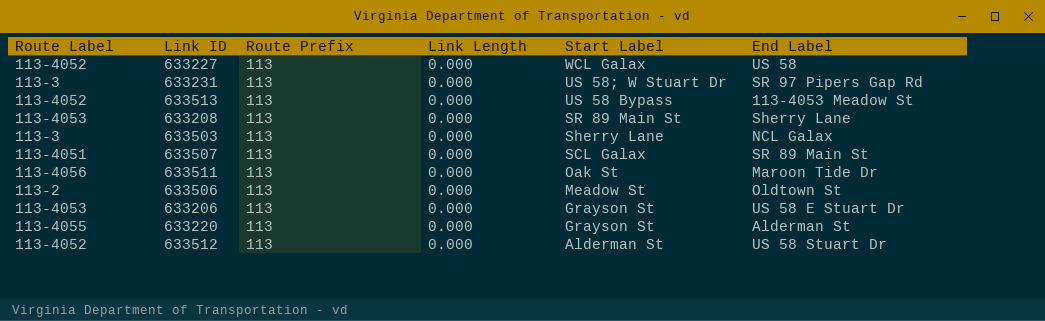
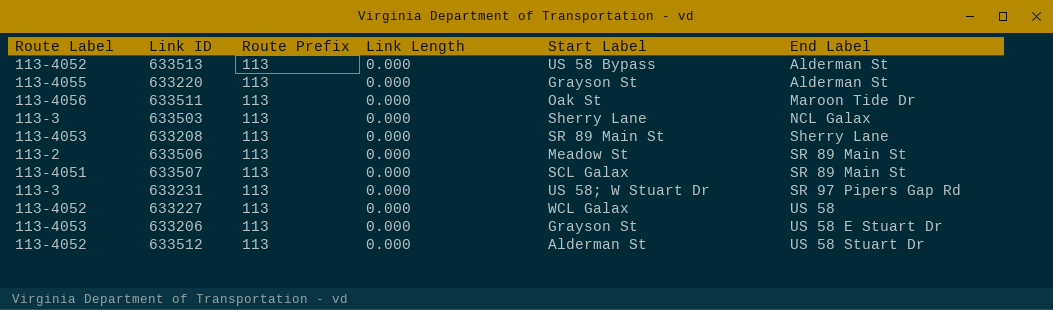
row order: Start Label descending -> End Label ascending
633513 | End Label: 113-4053 Meadow St -> Alderman St
633506 | End Label: Oldtown St -> SR 89 Main St

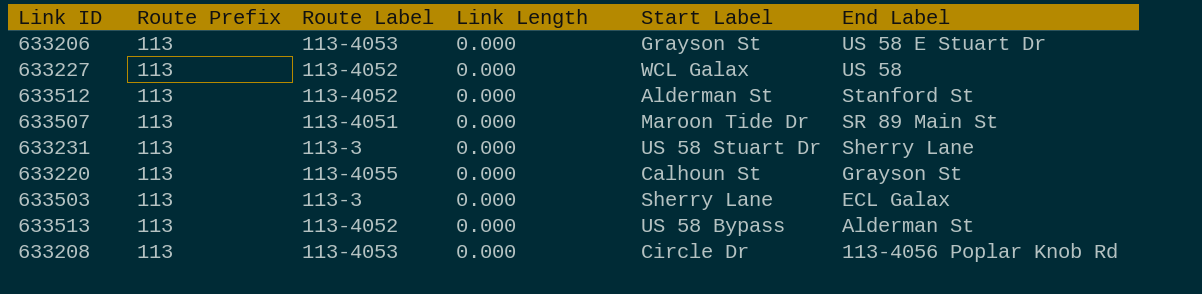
row order: End Label ascending -> End Label descending
column Route Label | position: 1 -> 3
row 633511: 113-4056 | 113 | 0.000 | Oak St | Maroon Tide Dr -> none
row 633506: 113-2 | 113 | 0.000 | Meadow St | SR 89 Main St -> none
633512 | End Label: US 58 Stuart Dr -> Stanford St
633507 | Start Label: SCL Galax -> Maroon Tide Dr
633231 | Start Label: US 58; W Stuart Dr -> US 58 Stuart Dr
633231 | End Label: SR 97 Pipers Gap Rd -> Sherry Lane
633220 | Start Label: Grayson St -> Calhoun St
633220 | End Label: Alderman St -> Grayson St
633503 | End Label: NCL Galax -> ECL Galax
633208 | Start Label: SR 89 Main St -> Circle Dr
633208 | End Label: Sherry Lane -> 113-4056 Poplar Knob Rd

